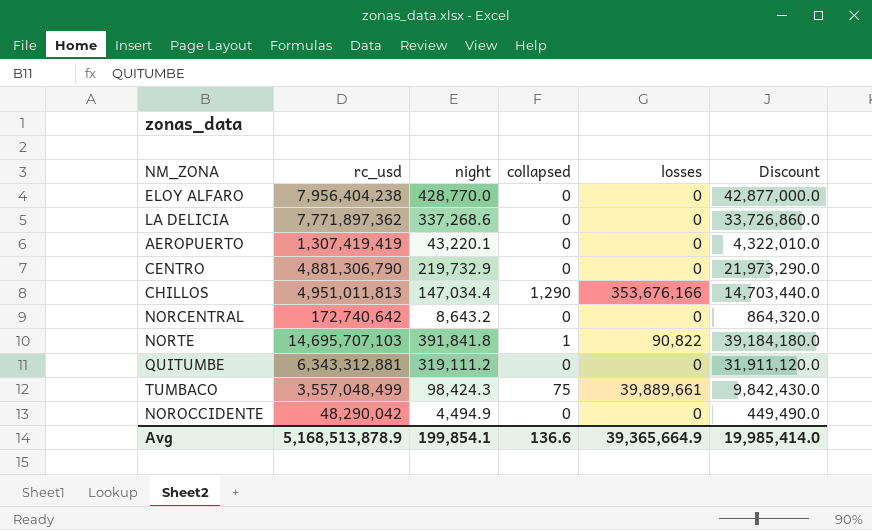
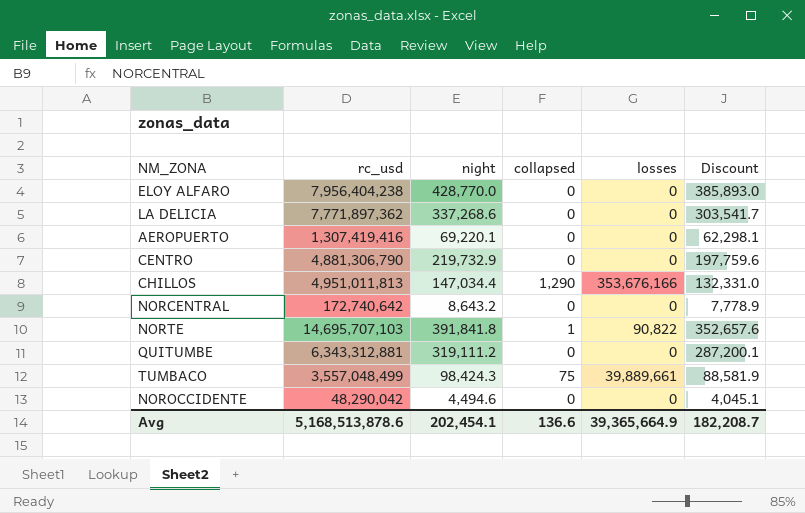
column Discount | formula: [night] * 100 -> [night] * 0.9
AEROPUERTO | rc_usd: 1,307,419,419 -> 1,307,419,416
AEROPUERTO | night: 43,220.1 -> 69,220.1
NOROCCIDENTE | night: 4,494.9 -> 4,494.6
Avg | rc_usd: 5,168,513,878.9 -> 5,168,513,878.6
Avg | night: 199,854.1 -> 202,454.1
Avg | Discount: 19,985,414.0 -> 182,208.7

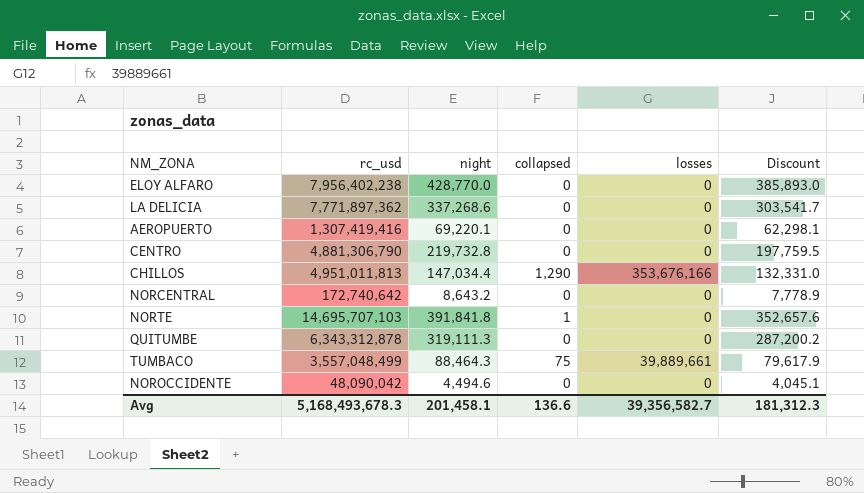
ELOY ALFARO | rc_usd: 7,956,404,238 -> 7,956,402,238
CENTRO | night: 219,732.9 -> 219,732.8
CENTRO | Discount: 197,759.6 -> 197,759.5
NORTE | losses: 90,822 -> 0
QUITUMBE | rc_usd: 6,343,312,881 -> 6,343,312,878
QUITUMBE | night: 319,111.2 -> 319,111.3
QUITUMBE | Discount: 287,200.1 -> 287,200.2
TUMBACO | night: 98,424.3 -> 88,464.3
TUMBACO | Discount: 88,581.9 -> 79,617.9
NOROCCIDENTE | rc_usd: 48,290,042 -> 48,090,042
Avg | rc_usd: 5,168,513,878.6 -> 5,168,493,678.3
Avg | night: 202,454.1 -> 201,458.1
Avg | losses: 39,365,664.9 -> 39,356,582.7
Avg | Discount: 182,208.7 -> 181,312.3

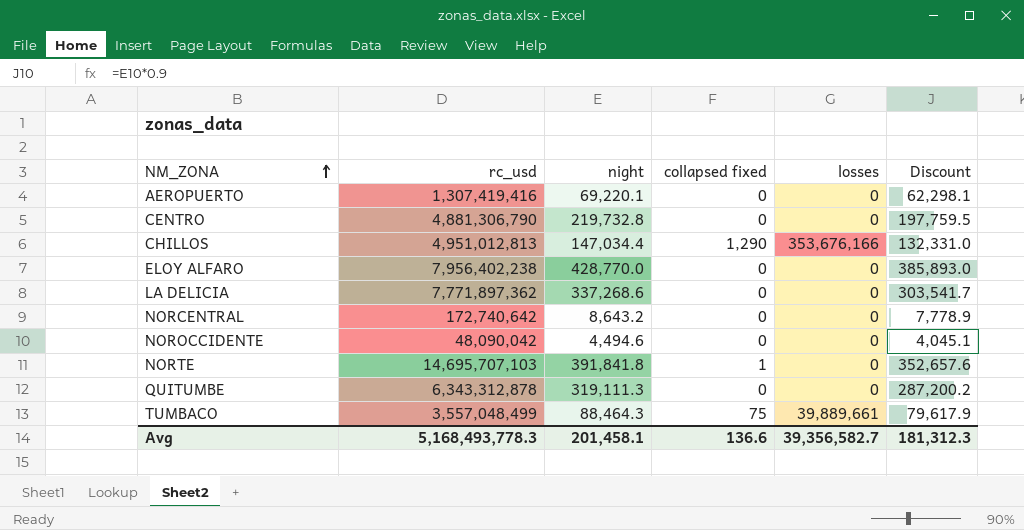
row order: none -> NM_ZONA ascending
column name: collapsed -> collapsed fixed
CHILLOS | rc_usd: 4,951,011,813 -> 4,951,012,813
Avg | rc_usd: 5,168,493,678.3 -> 5,168,493,778.3

